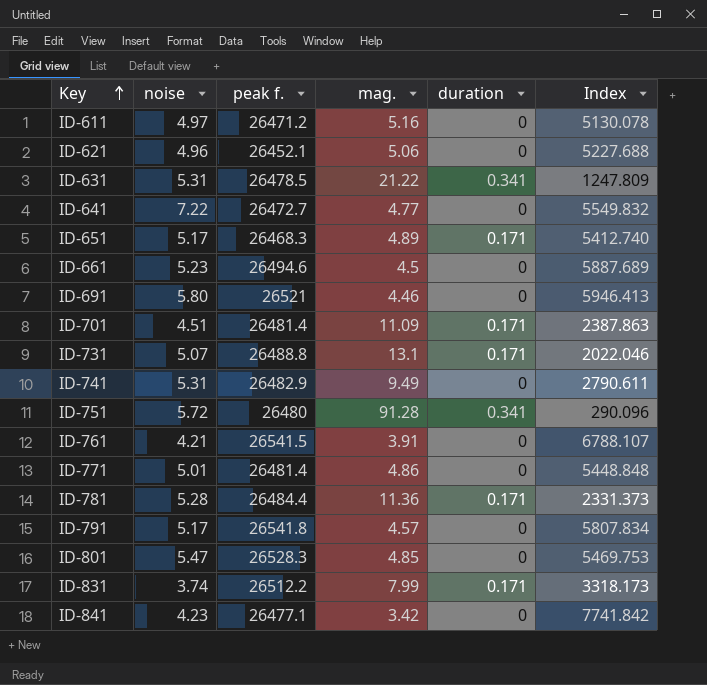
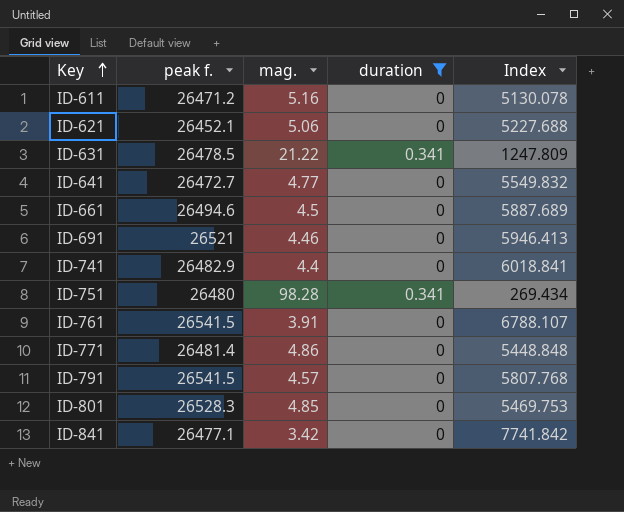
filter: none -> duration != 0.171
column noise | position: 2 -> none
ID-741 | mag.: 9.49 -> 4.4
ID-741 | Index: 2790.611 -> 6018.841
ID-751 | mag.: 91.28 -> 98.28
ID-751 | Index: 290.096 -> 269.434
ID-791 | peak f.: 26541.8 -> 26541.5
ID-791 | Index: 5807.834 -> 5807.768

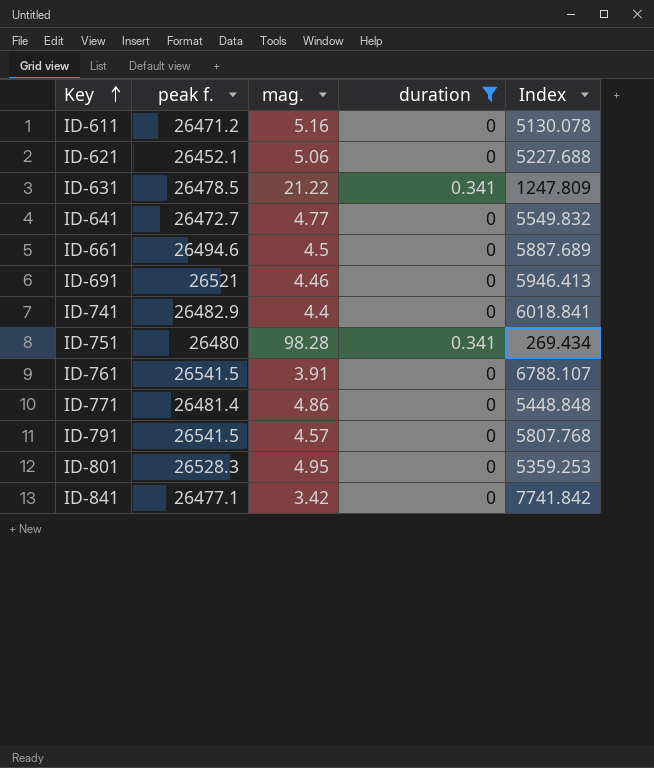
ID-801 | mag.: 4.85 -> 4.95
ID-801 | Index: 5469.753 -> 5359.253

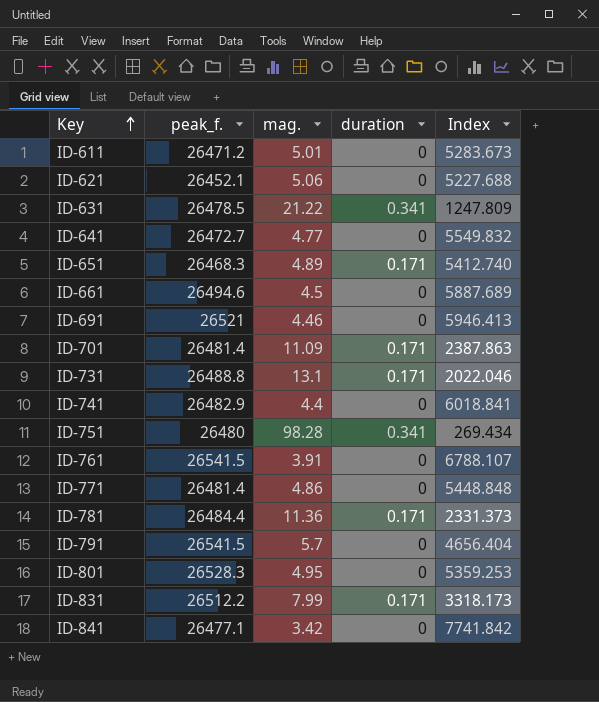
filter: duration != 0.171 -> none
column name: peak f. -> peak_f.
ID-611 | mag.: 5.16 -> 5.01
ID-611 | Index: 5130.078 -> 5283.673
ID-791 | mag.: 4.57 -> 5.7
ID-791 | Index: 5807.768 -> 4656.404

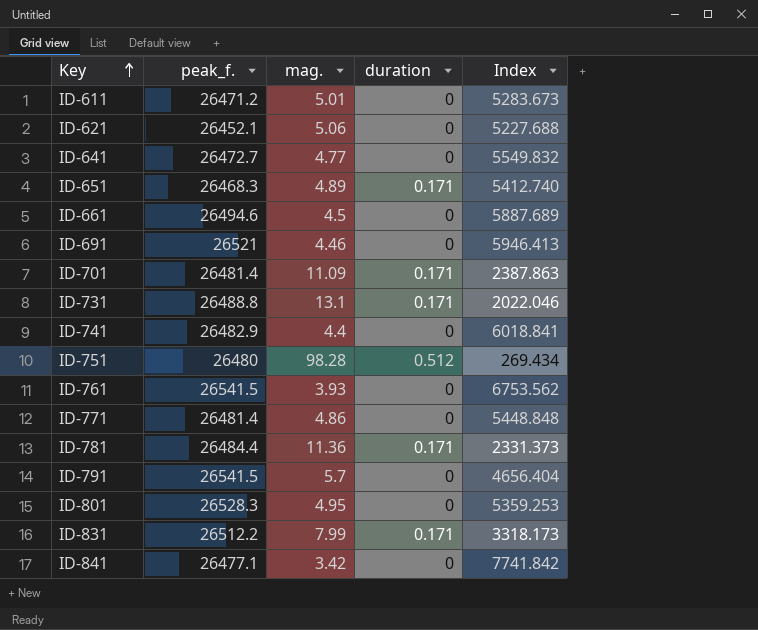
row ID-631: 26478.5 | 21.22 | 0.341 | 1247.809 -> none
ID-751 | duration: 0.341 -> 0.512
ID-761 | mag.: 3.91 -> 3.93
ID-761 | Index: 6788.107 -> 6753.562

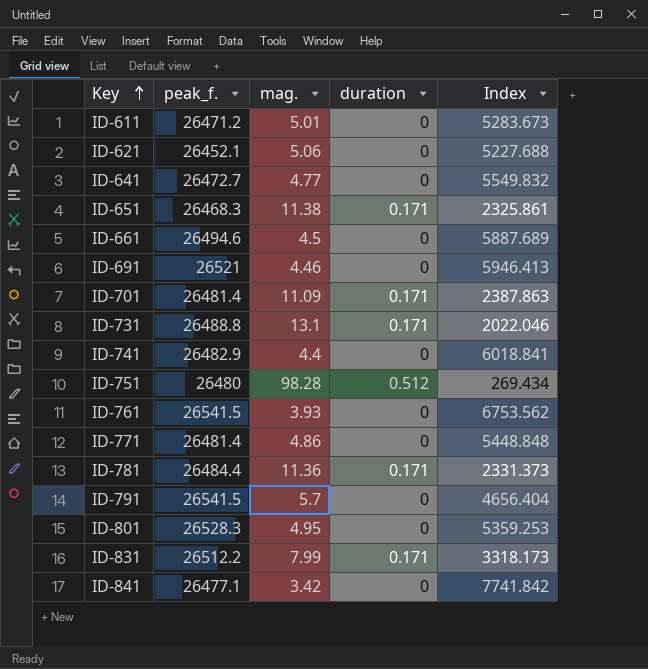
ID-651 | mag.: 4.89 -> 11.38
ID-651 | Index: 5412.740 -> 2325.861

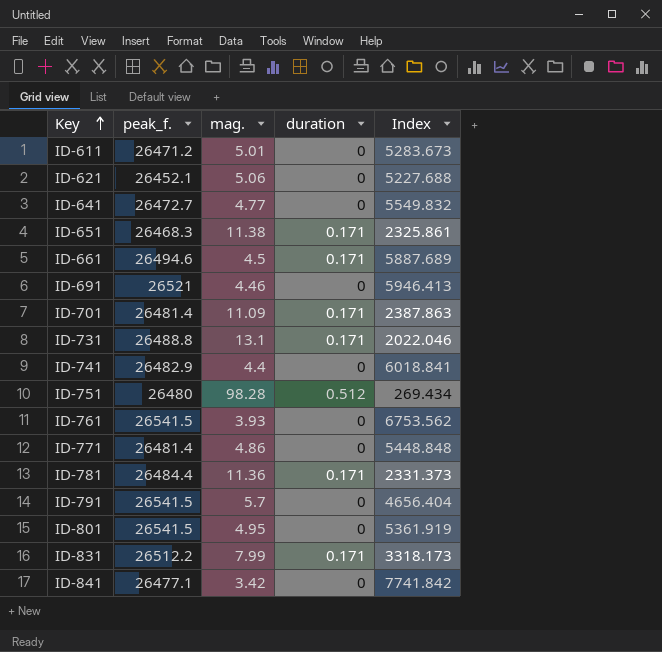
ID-661 | duration: 0 -> 0.171
ID-801 | peak_f.: 26528.3 -> 26541.5
ID-801 | Index: 5359.253 -> 5361.919

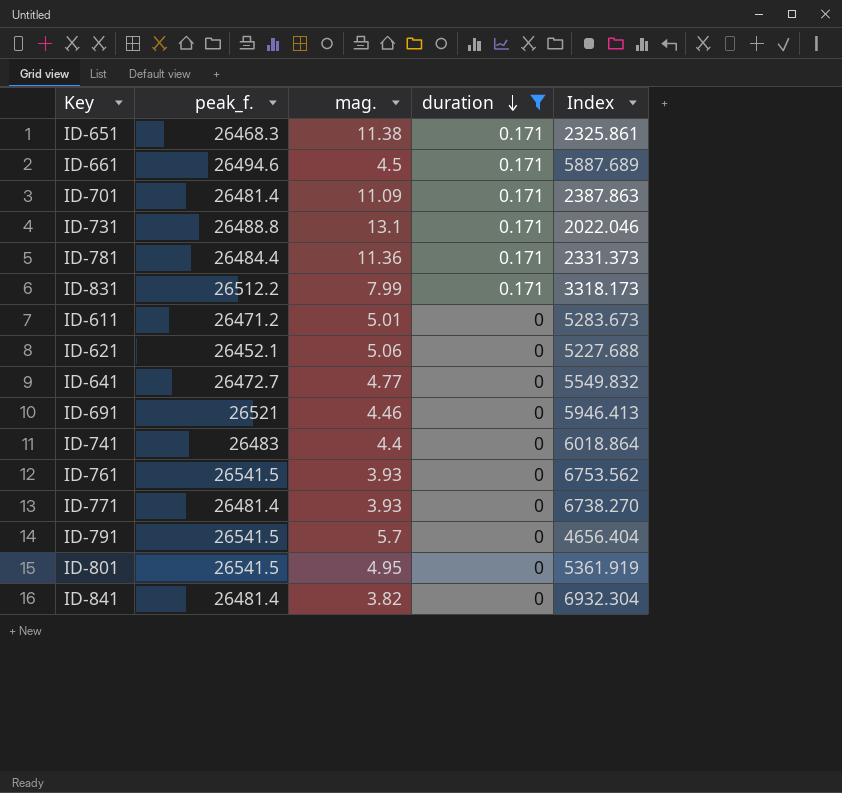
filter: none -> duration != 0.512
row order: Key ascending -> duration descending
ID-741 | peak_f.: 26482.9 -> 26483
ID-741 | Index: 6018.841 -> 6018.864
ID-771 | mag.: 4.86 -> 3.93
ID-771 | Index: 5448.848 -> 6738.270
ID-841 | peak_f.: 26477.1 -> 26481.4
ID-841 | mag.: 3.42 -> 3.82
ID-841 | Index: 7741.842 -> 6932.304

